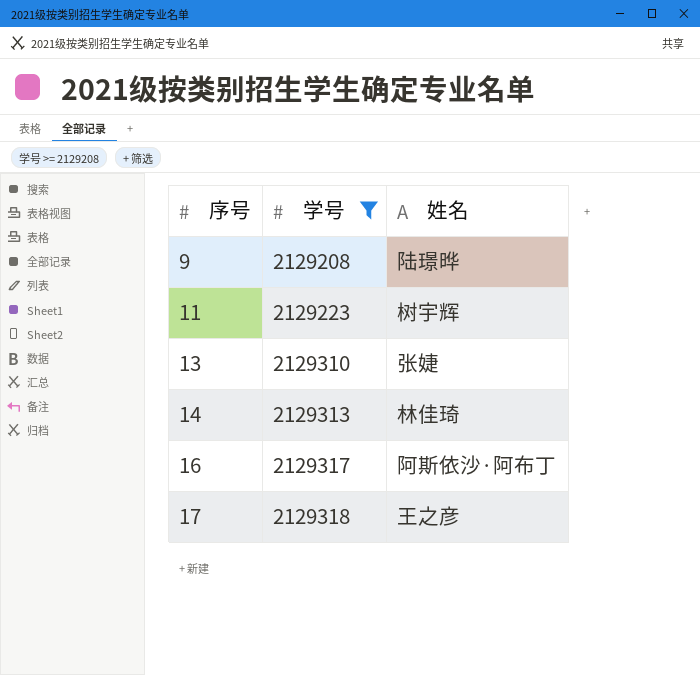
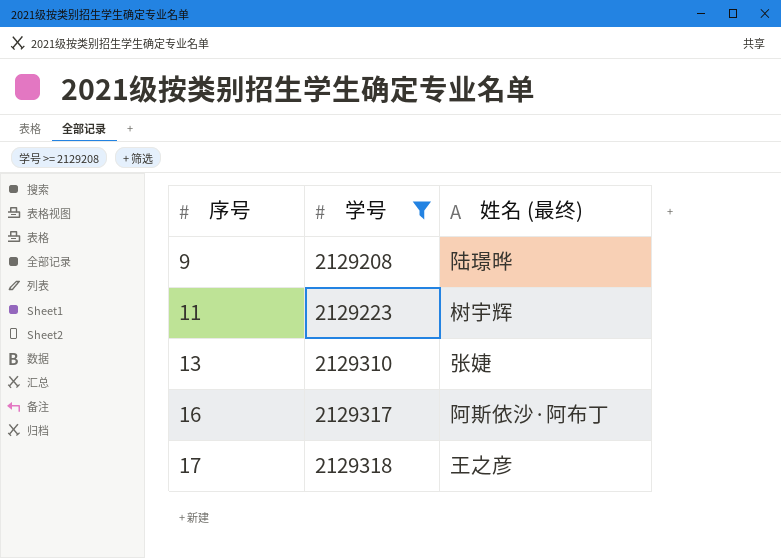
column name: 姓名 -> 姓名 (最终)
row 14: 2129313 | 林佳琦 -> none

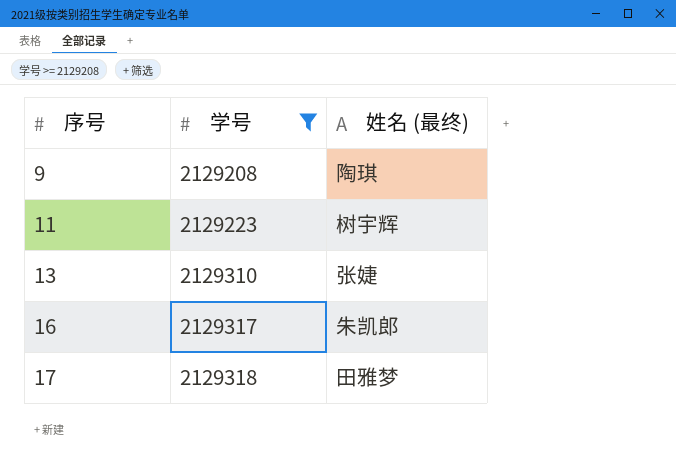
9 | 姓名 (最终): 陆璟晔 -> 陶琪
16 | 姓名 (最终): 阿斯依沙·阿布丁 -> 朱凯郎
17 | 姓名 (最终): 王之彦 -> 田雅梦

